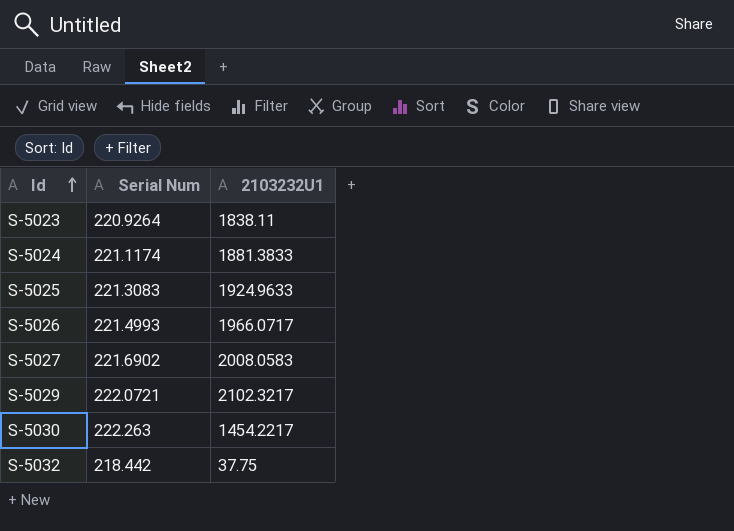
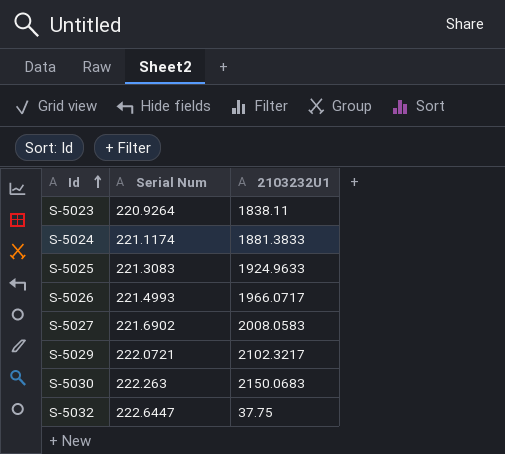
S-5030 | 2103232U1: 1454.2217 -> 2150.0683
S-5032 | Serial Num: 218.442 -> 222.6447

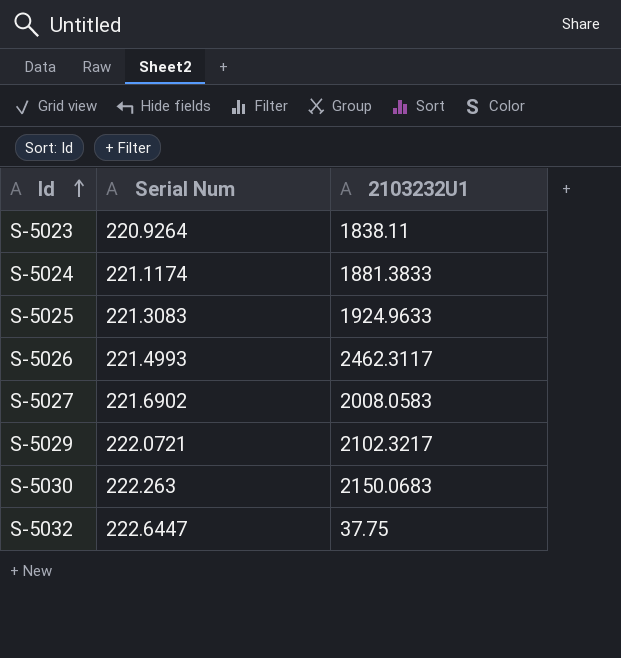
S-5026 | 2103232U1: 1966.0717 -> 2462.3117

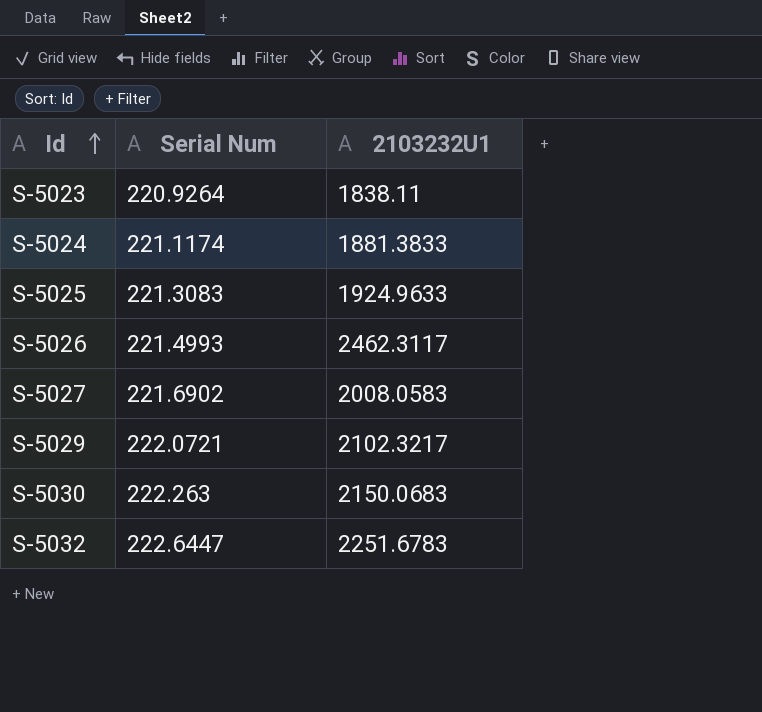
S-5032 | 2103232U1: 37.75 -> 2251.6783

